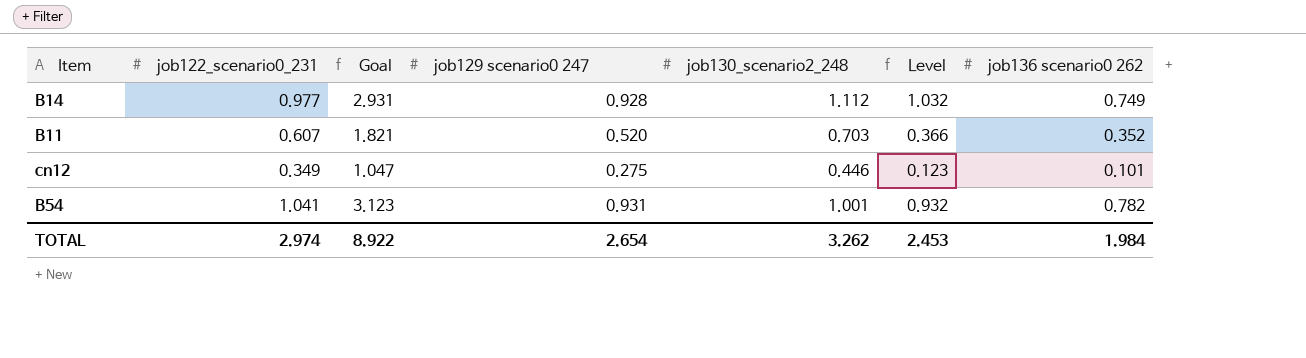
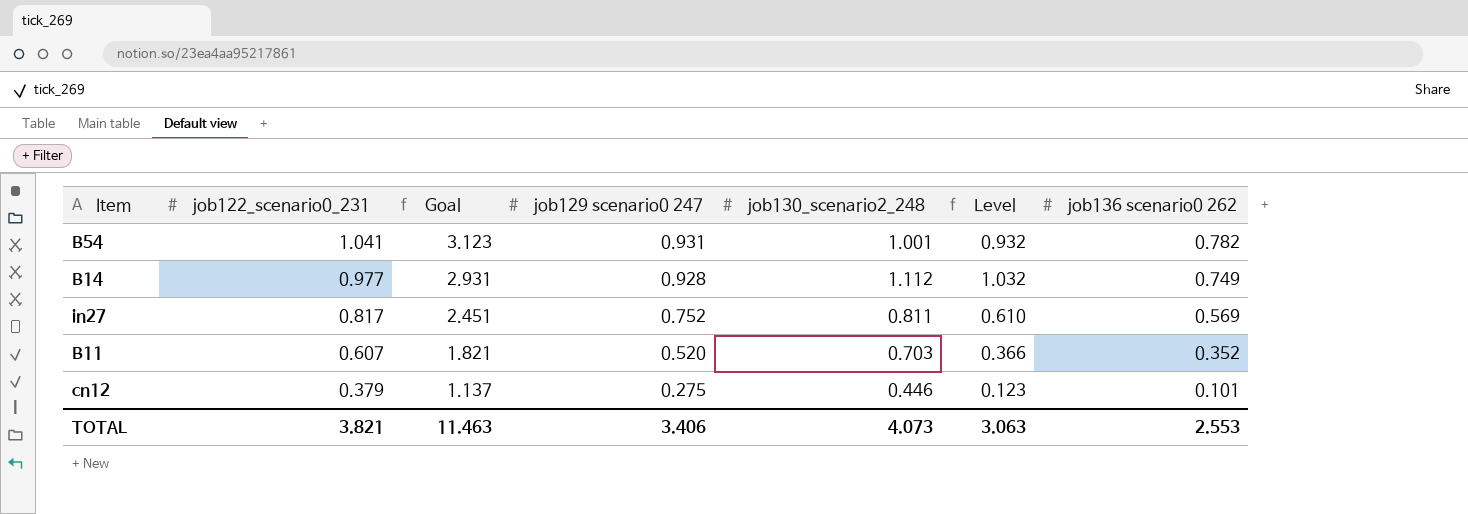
row order: none -> job122_scenario0_231 descending
row in27: none -> 0.817 | 2.451 | 0.752 | 0.811 | 0.610 | 0.569
cn12 | job122_scenario0_231: 0.349 -> 0.379
cn12 | Goal: 1.047 -> 1.137
TOTAL | job122_scenario0_231: 2.974 -> 3.821
TOTAL | Goal: 8.922 -> 11.463
TOTAL | job129 scenario0 247: 2.654 -> 3.406
TOTAL | job130_scenario2_248: 3.262 -> 4.073
TOTAL | Level: 2.453 -> 3.063
TOTAL | job136 scenario0 262: 1.984 -> 2.553

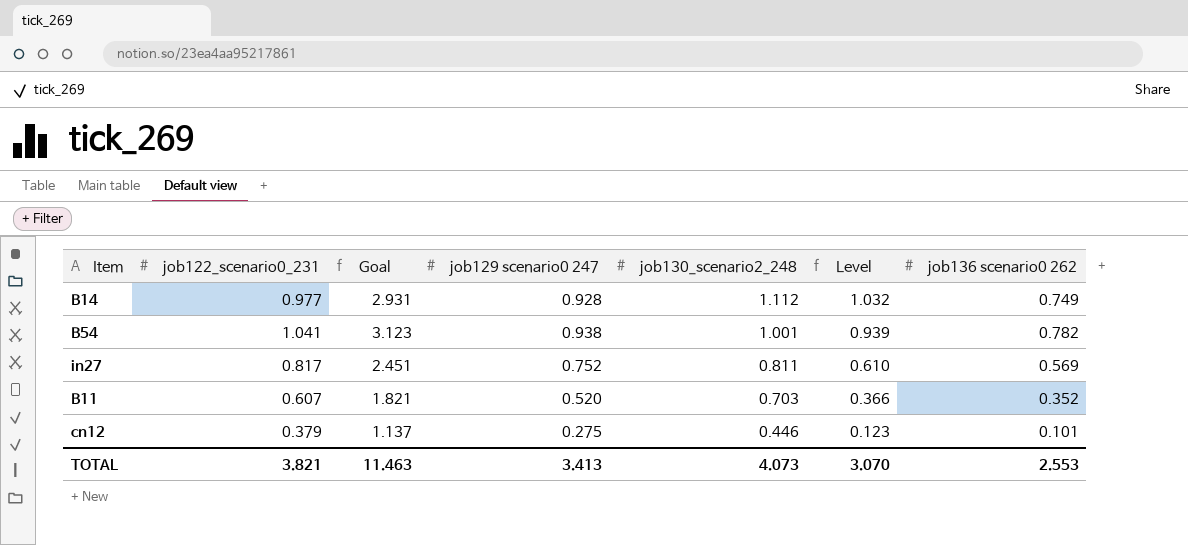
row order: job122_scenario0_231 descending -> job130_scenario2_248 descending
B54 | job129 scenario0 247: 0.931 -> 0.938
B54 | Level: 0.932 -> 0.939
TOTAL | job129 scenario0 247: 3.406 -> 3.413
TOTAL | Level: 3.063 -> 3.070

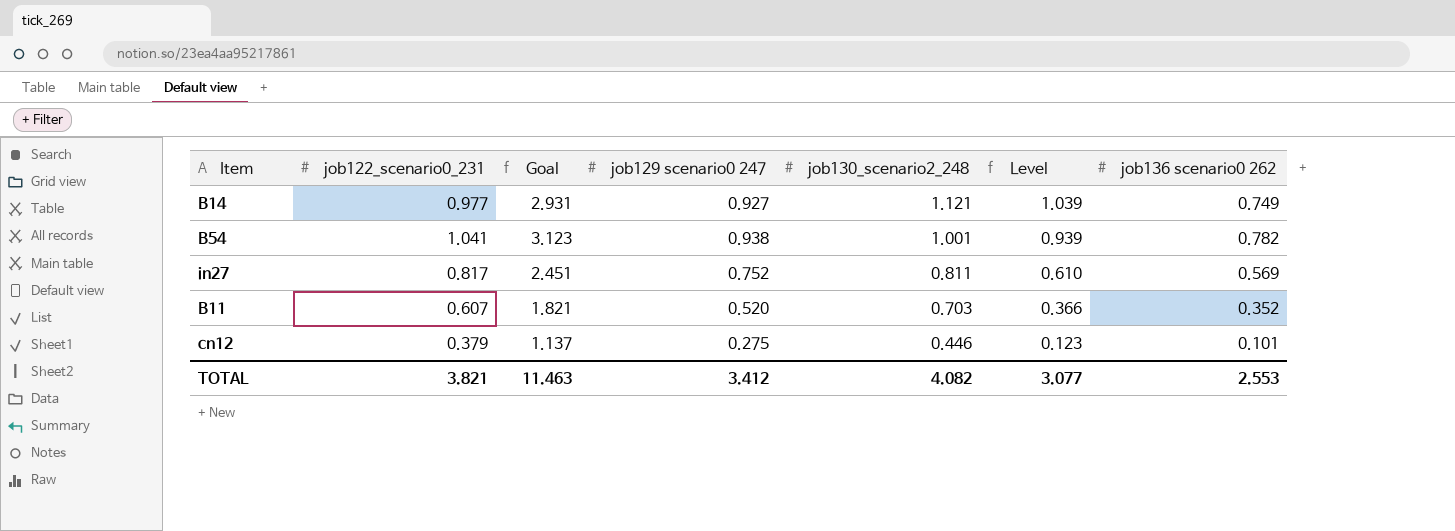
B14 | job129 scenario0 247: 0.928 -> 0.927
B14 | job130_scenario2_248: 1.112 -> 1.121
B14 | Level: 1.032 -> 1.039
TOTAL | job129 scenario0 247: 3.413 -> 3.412
TOTAL | job130_scenario2_248: 4.073 -> 4.082
TOTAL | Level: 3.070 -> 3.077

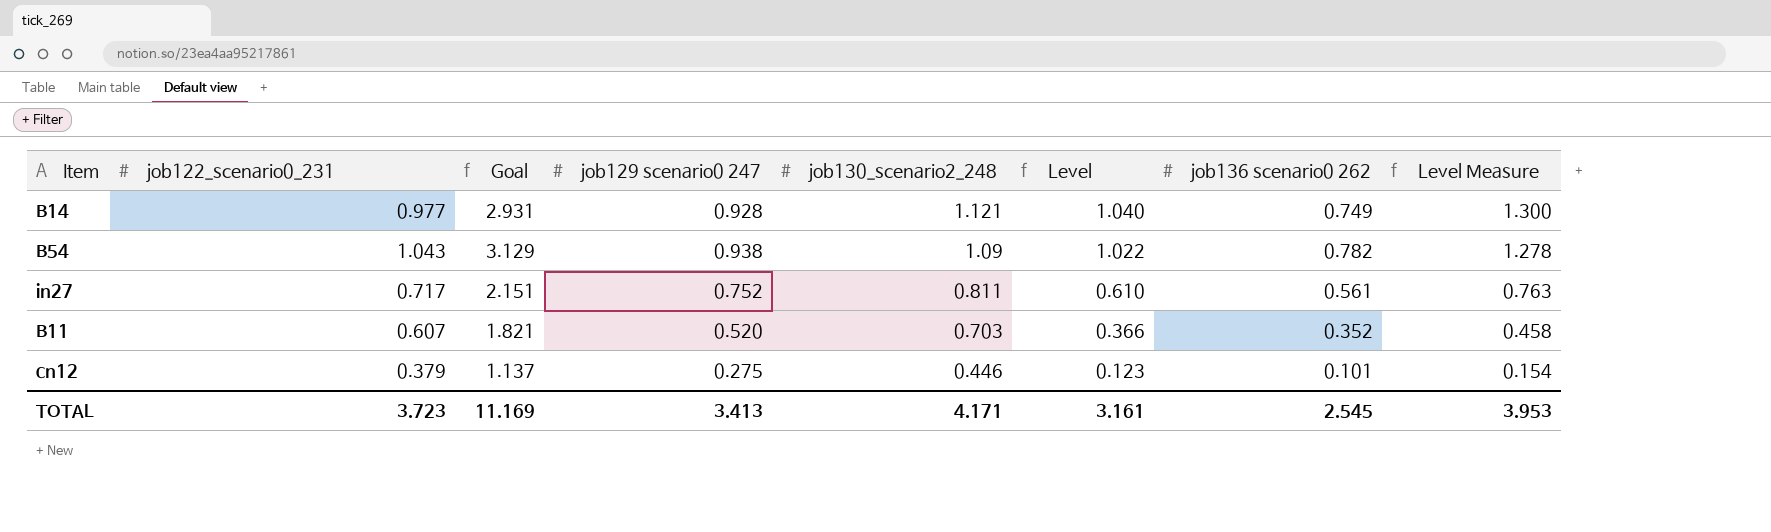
column Level Measure | formula: none -> [Level] * 1.25
B14 | job129 scenario0 247: 0.927 -> 0.928
B14 | Level: 1.039 -> 1.040
B54 | job122_scenario0_231: 1.041 -> 1.043
B54 | Goal: 3.123 -> 3.129
B54 | job130_scenario2_248: 1.001 -> 1.09
B54 | Level: 0.939 -> 1.022
in27 | job122_scenario0_231: 0.817 -> 0.717
in27 | Goal: 2.451 -> 2.151
in27 | job136 scenario0 262: 0.569 -> 0.561
TOTAL | job122_scenario0_231: 3.821 -> 3.723
TOTAL | Goal: 11.463 -> 11.169
TOTAL | job129 scenario0 247: 3.412 -> 3.413
TOTAL | job130_scenario2_248: 4.082 -> 4.171
TOTAL | Level: 3.077 -> 3.161
TOTAL | job136 scenario0 262: 2.553 -> 2.545

